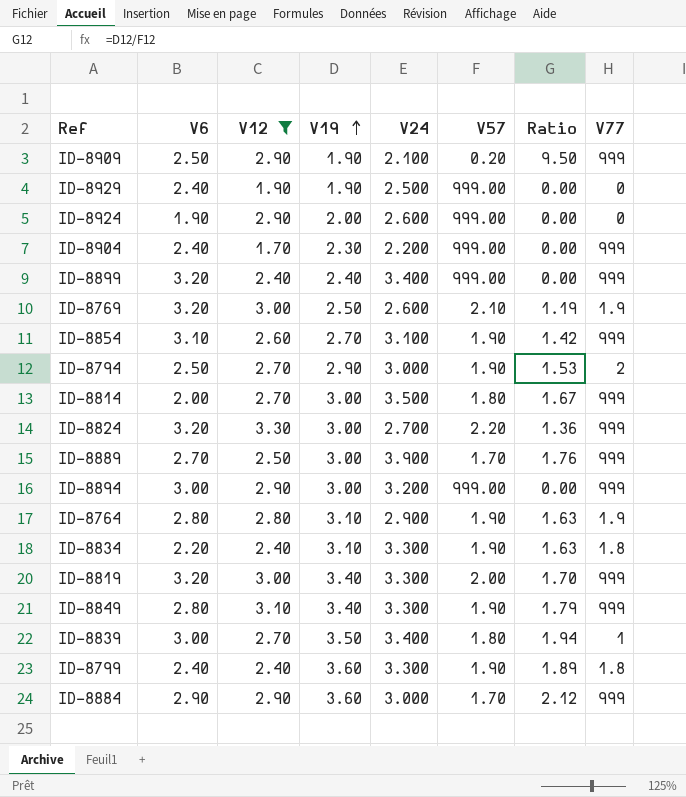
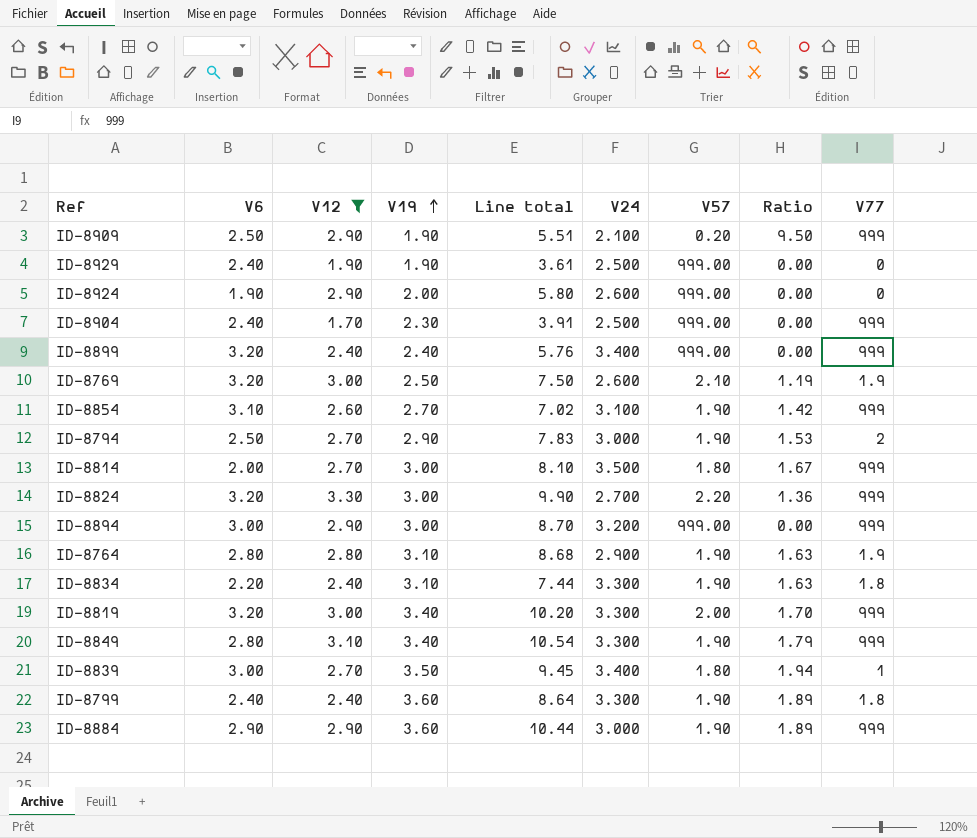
column Line total | formula: none -> [V12] * [V19]
row ID-8889: 2.70 | 2.50 | 3.00 | 3.900 | 1.70 | 1.76 | 999 -> none
ID-8904 | V24: 2.200 -> 2.500
ID-8884 | V57: 1.70 -> 1.90
ID-8884 | Ratio: 2.12 -> 1.89

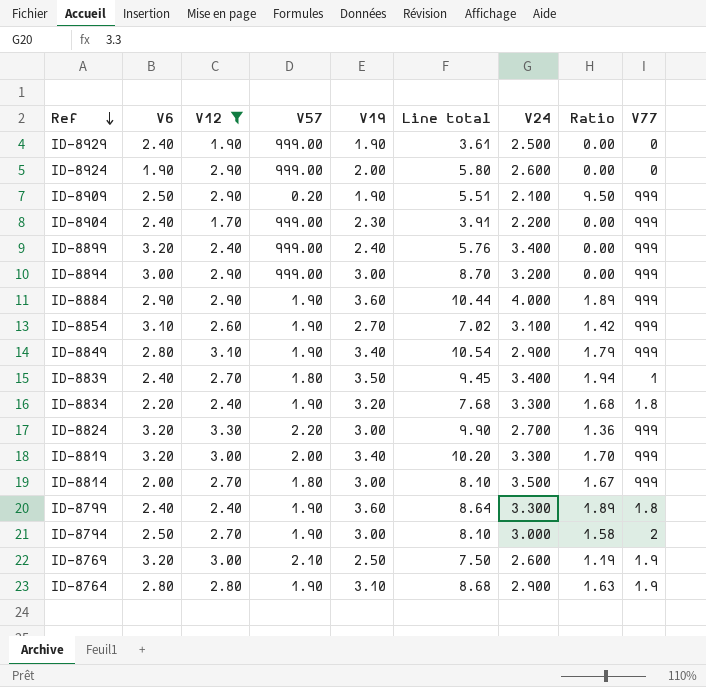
row order: V19 ascending -> Ref descending
column V57 | position: 7 -> 4
ID-8904 | V24: 2.500 -> 2.200
ID-8884 | V24: 3.000 -> 4.000
ID-8849 | V24: 3.300 -> 2.900
ID-8839 | V6: 3.00 -> 2.40
ID-8834 | V19: 3.10 -> 3.20
ID-8834 | Line total: 7.44 -> 7.68
ID-8834 | Ratio: 1.63 -> 1.68
ID-8794 | V19: 2.90 -> 3.00
ID-8794 | Line total: 7.83 -> 8.10
ID-8794 | Ratio: 1.53 -> 1.58

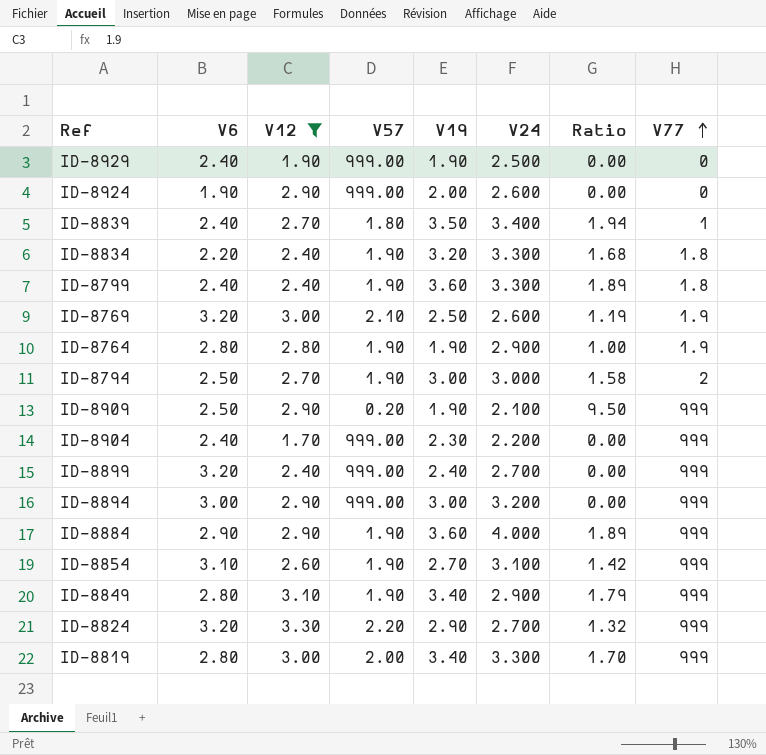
row order: Ref descending -> V77 ascending
column Line total | formula: [V12] * [V19] -> none
row ID-8814: 2.00 | 2.70 | 1.80 | 3.00 | 8.10 | 3.500 | 1.67 | 999 -> none
ID-8764 | V19: 3.10 -> 1.90
ID-8764 | Ratio: 1.63 -> 1.00
ID-8899 | V24: 3.400 -> 2.700
ID-8824 | V19: 3.00 -> 2.90
ID-8824 | Ratio: 1.36 -> 1.32
ID-8819 | V6: 3.20 -> 2.80

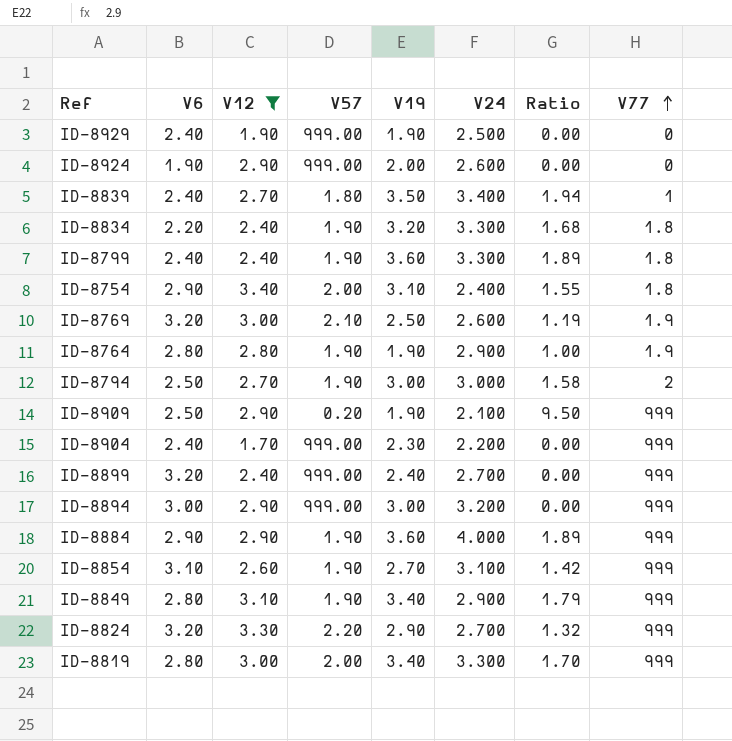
row ID-8754: none -> 2.90 | 3.40 | 2.00 | 3.10 | 2.400 | 1.55 | 1.8

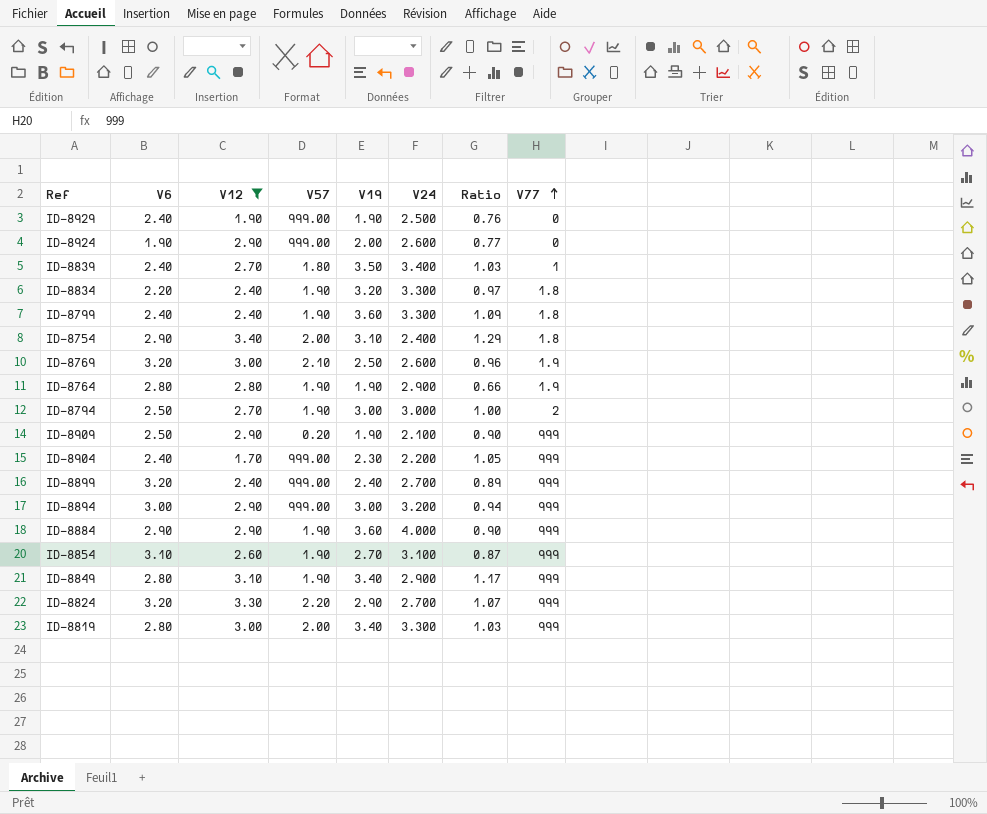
column Ratio | formula: [V19] / [V57] -> [V19] / [V24]

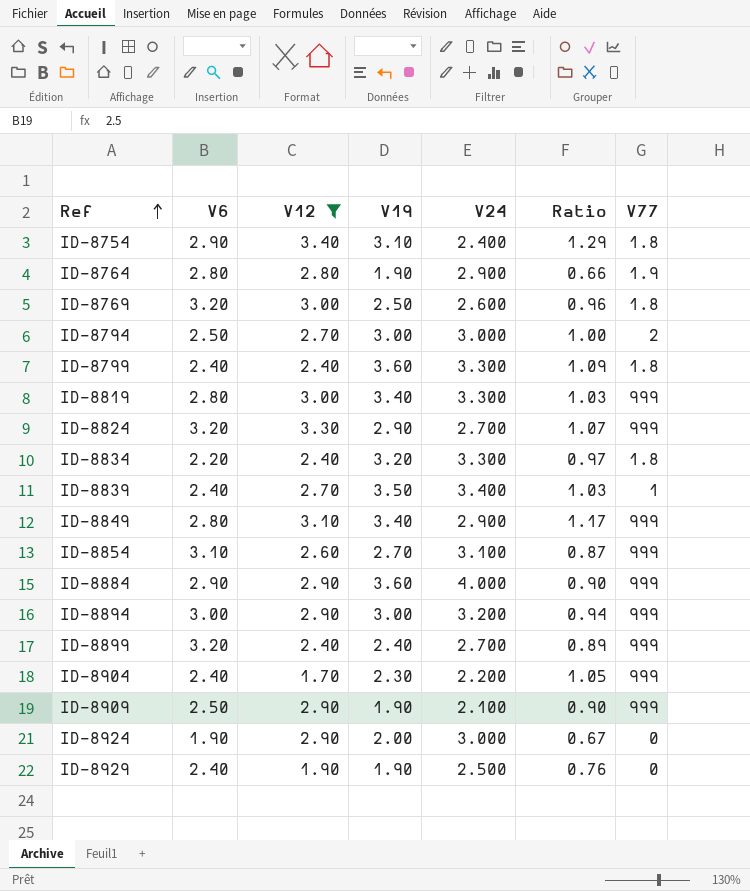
row order: V77 ascending -> Ref ascending
column V57 | position: 4 -> none
ID-8769 | V77: 1.9 -> 1.8
ID-8924 | V24: 2.600 -> 3.000
ID-8924 | Ratio: 0.77 -> 0.67

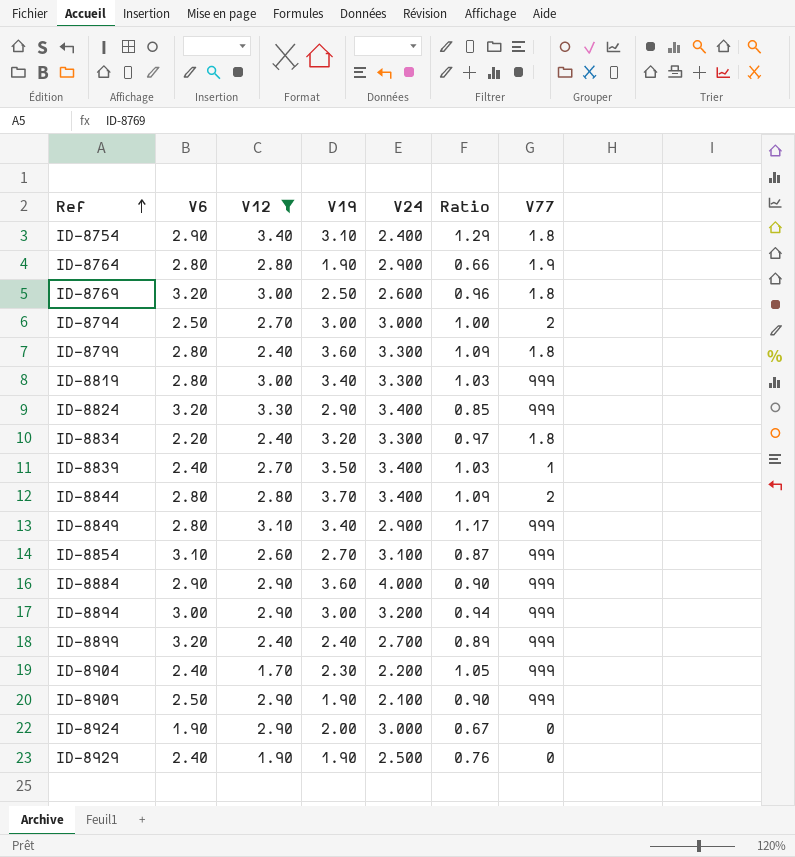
ID-8799 | V6: 2.40 -> 2.80
ID-8824 | V24: 2.700 -> 3.400
ID-8824 | Ratio: 1.07 -> 0.85
row ID-8844: none -> 2.80 | 2.80 | 3.70 | 3.400 | 1.09 | 2

